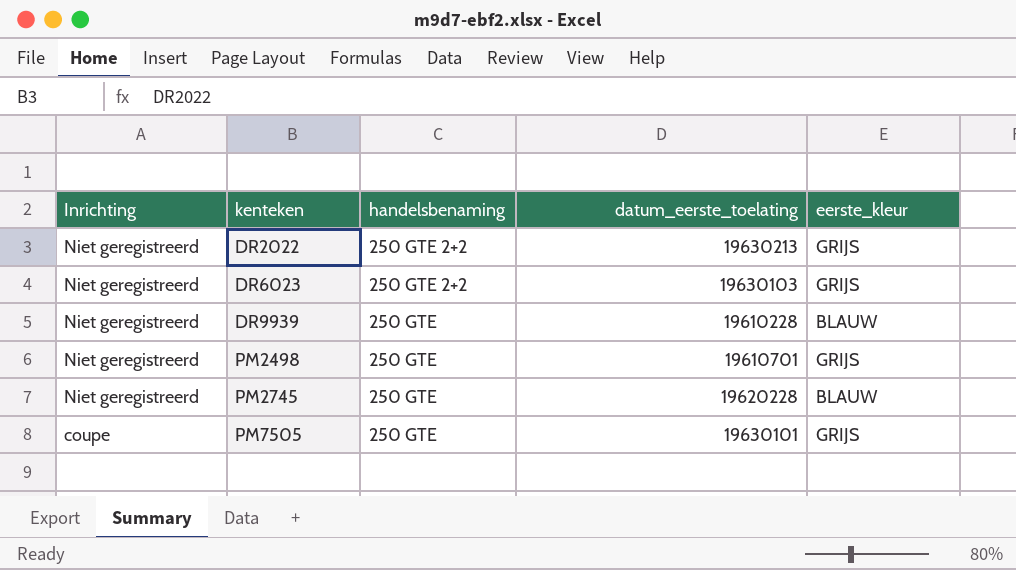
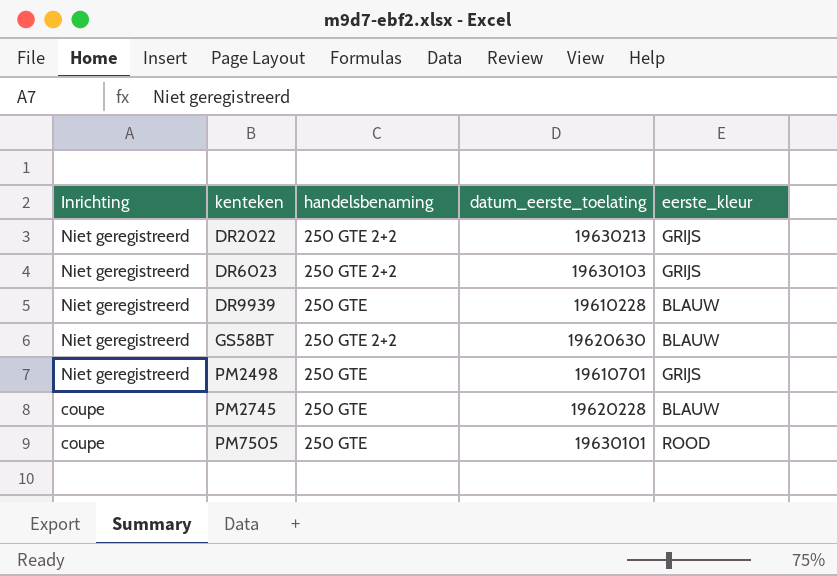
row GS58BT: none -> Niet geregistreerd | 250 GTE 2+2 | 19620630 | BLAUW
PM2745 | Inrichting: Niet geregistreerd -> coupe
PM7505 | eerste_kleur: GRIJS -> ROOD

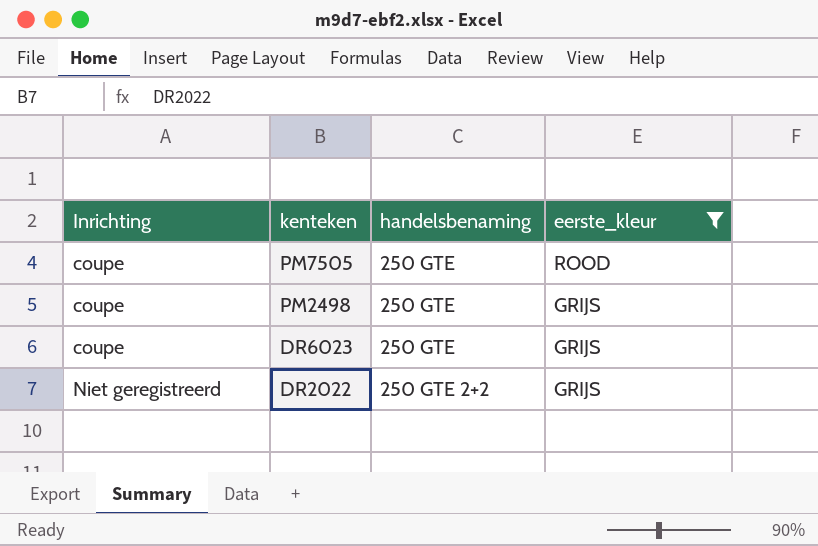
filter: none -> eerste_kleur != BLAUW
row order: Inrichting descending -> Inrichting ascending
column datum_eerste_toelating | position: 4 -> none
PM2498 | Inrichting: Niet geregistreerd -> coupe
DR6023 | Inrichting: Niet geregistreerd -> coupe
DR6023 | handelsbenaming: 250 GTE 2+2 -> 250 GTE

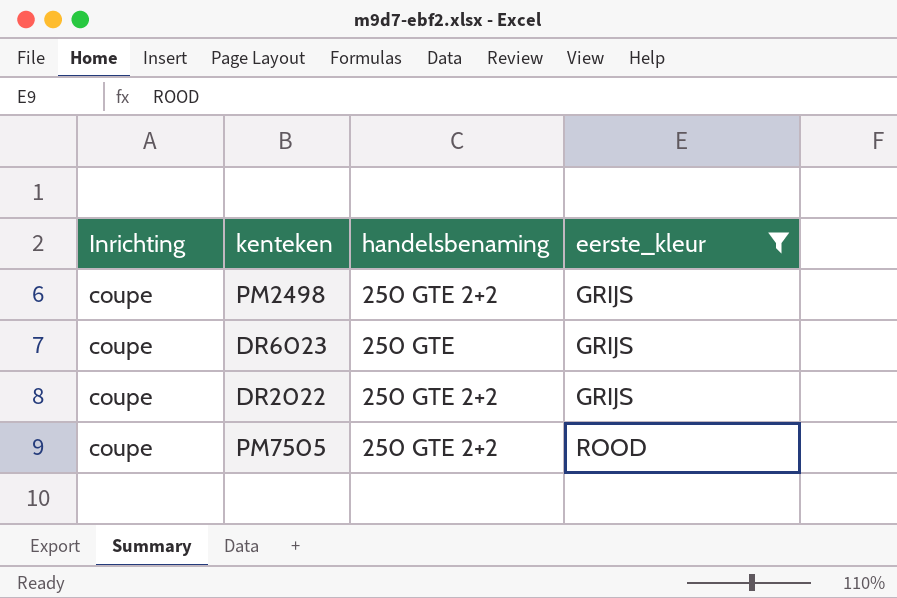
row order: Inrichting ascending -> eerste_kleur ascending
PM2498 | handelsbenaming: 250 GTE -> 250 GTE 2+2
DR2022 | Inrichting: Niet geregistreerd -> coupe
PM7505 | handelsbenaming: 250 GTE -> 250 GTE 2+2

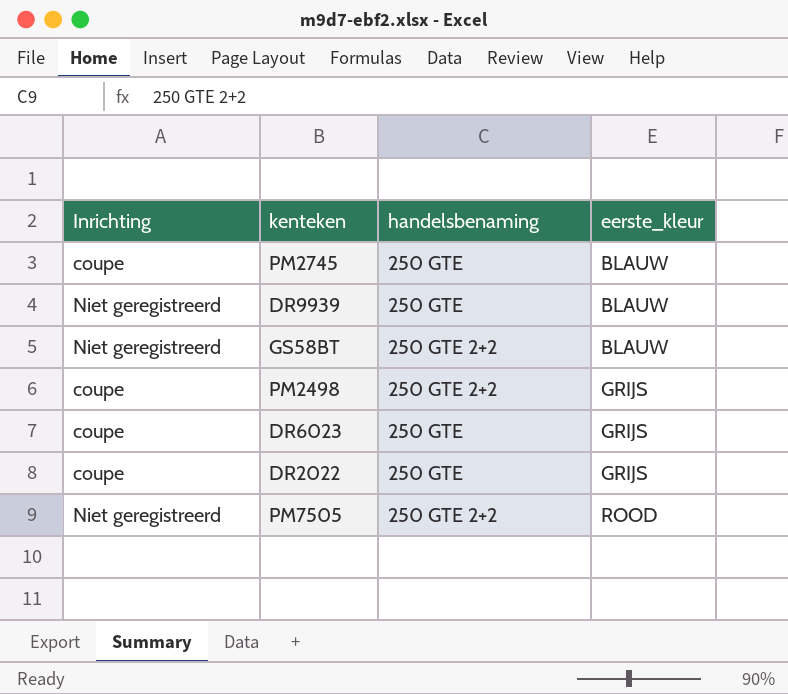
filter: eerste_kleur != BLAUW -> none
DR2022 | handelsbenaming: 250 GTE 2+2 -> 250 GTE
PM7505 | Inrichting: coupe -> Niet geregistreerd

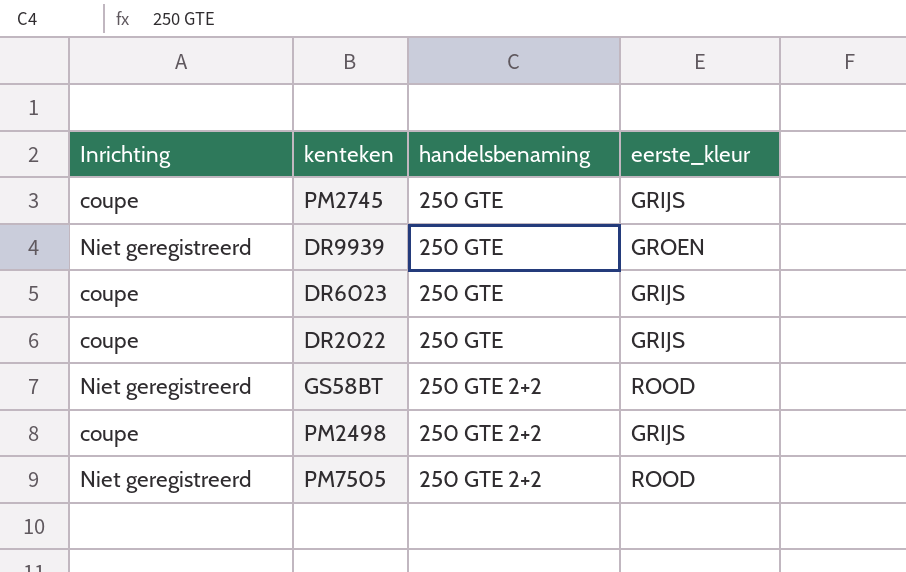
row order: eerste_kleur ascending -> handelsbenaming ascending
PM2745 | eerste_kleur: BLAUW -> GRIJS
DR9939 | eerste_kleur: BLAUW -> GROEN
GS58BT | eerste_kleur: BLAUW -> ROOD

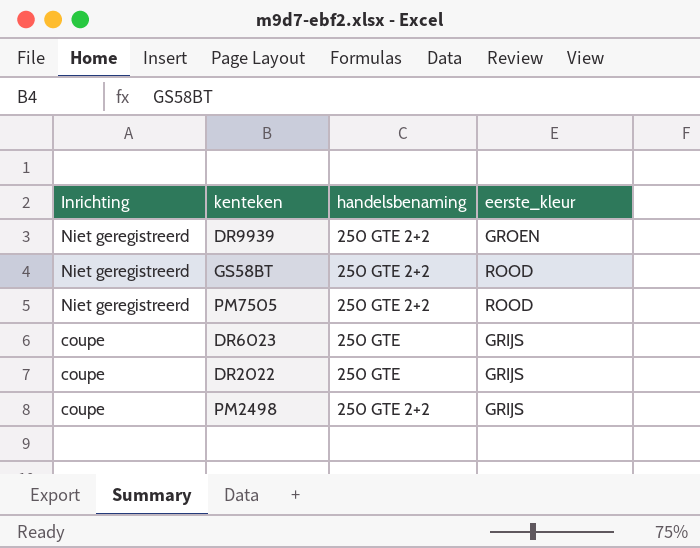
row order: handelsbenaming ascending -> Inrichting descending
row PM2745: coupe | 250 GTE | GRIJS -> none
DR9939 | handelsbenaming: 250 GTE -> 250 GTE 2+2

